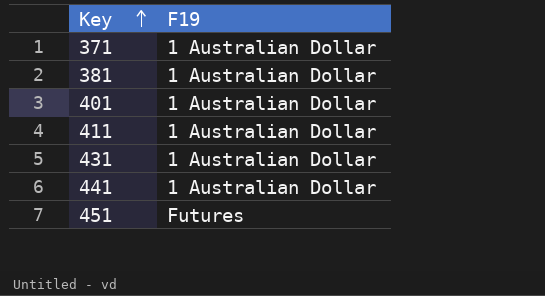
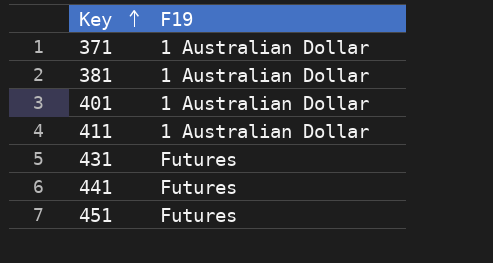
431 | F19: 1 Australian Dollar -> Futures
441 | F19: 1 Australian Dollar -> Futures

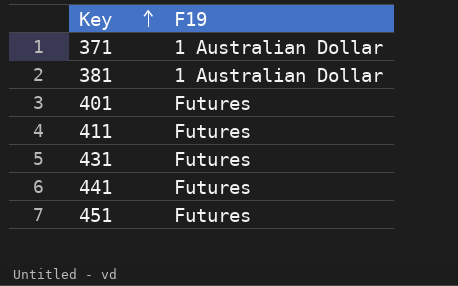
401 | F19: 1 Australian Dollar -> Futures
411 | F19: 1 Australian Dollar -> Futures

